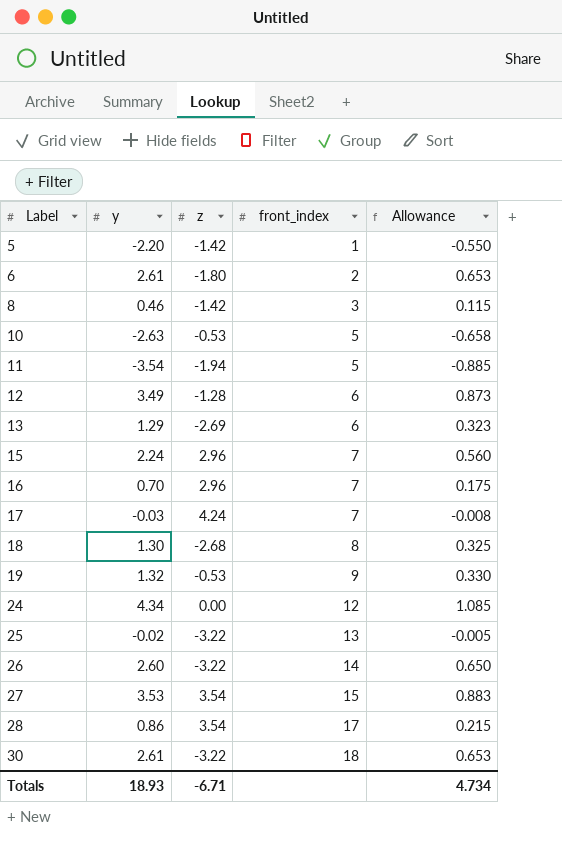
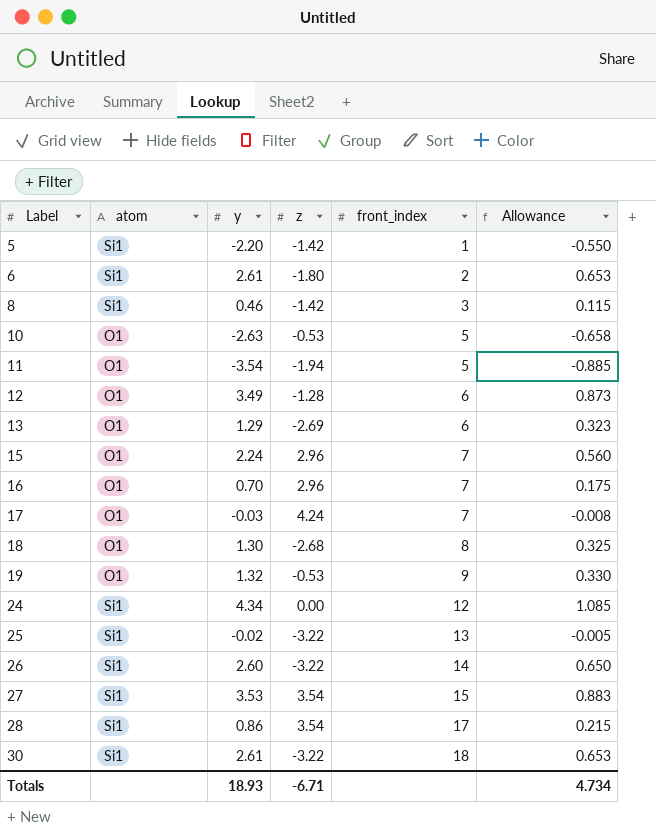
column atom | position: none -> 2

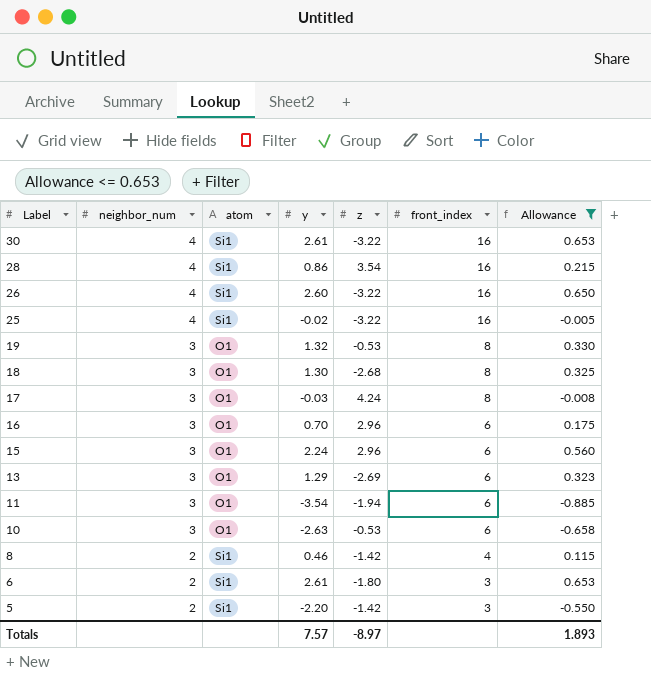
filter: none -> Allowance <= 0.653
row order: Label ascending -> Label descending
column neighbor_num | position: none -> 2
30 | front_index: 18 -> 16
28 | front_index: 17 -> 16
26 | front_index: 14 -> 16
25 | front_index: 13 -> 16
19 | front_index: 9 -> 8
17 | front_index: 7 -> 8
16 | front_index: 7 -> 6
15 | front_index: 7 -> 6
11 | front_index: 5 -> 6
10 | front_index: 5 -> 6
8 | front_index: 3 -> 4
6 | front_index: 2 -> 3
5 | front_index: 1 -> 3
Totals | y: 18.93 -> 7.57
Totals | z: -6.71 -> -8.97
Totals | Allowance: 4.734 -> 1.893

